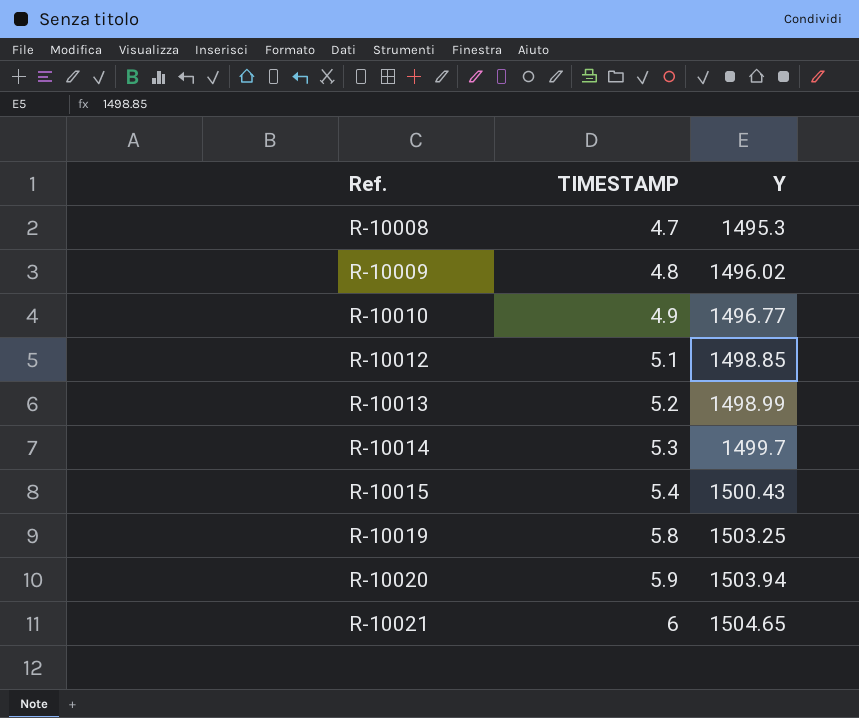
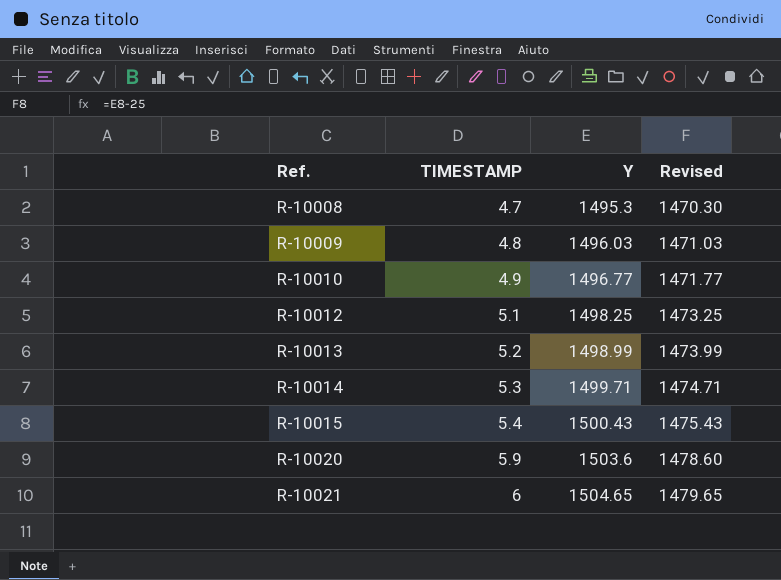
column Revised | formula: none -> [Y] - 25
row R-10019: 5.8 | 1503.25 -> none
R-10009 | Y: 1496.02 -> 1496.03
R-10012 | Y: 1498.85 -> 1498.25
R-10014 | Y: 1499.7 -> 1499.71
R-10020 | Y: 1503.94 -> 1503.6

